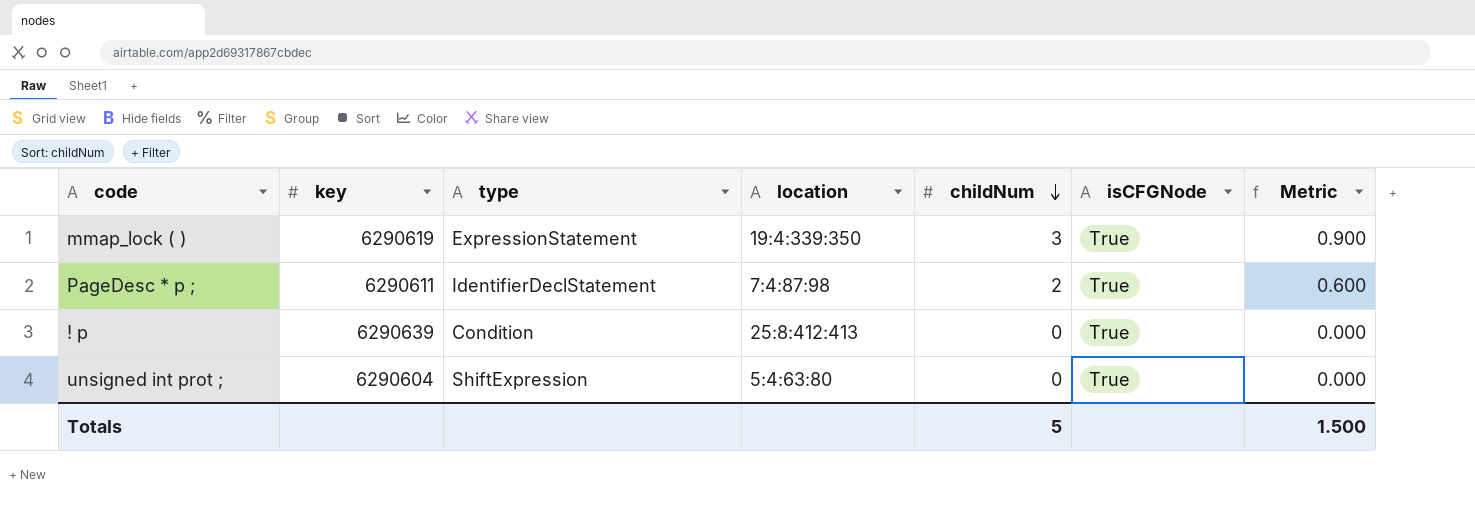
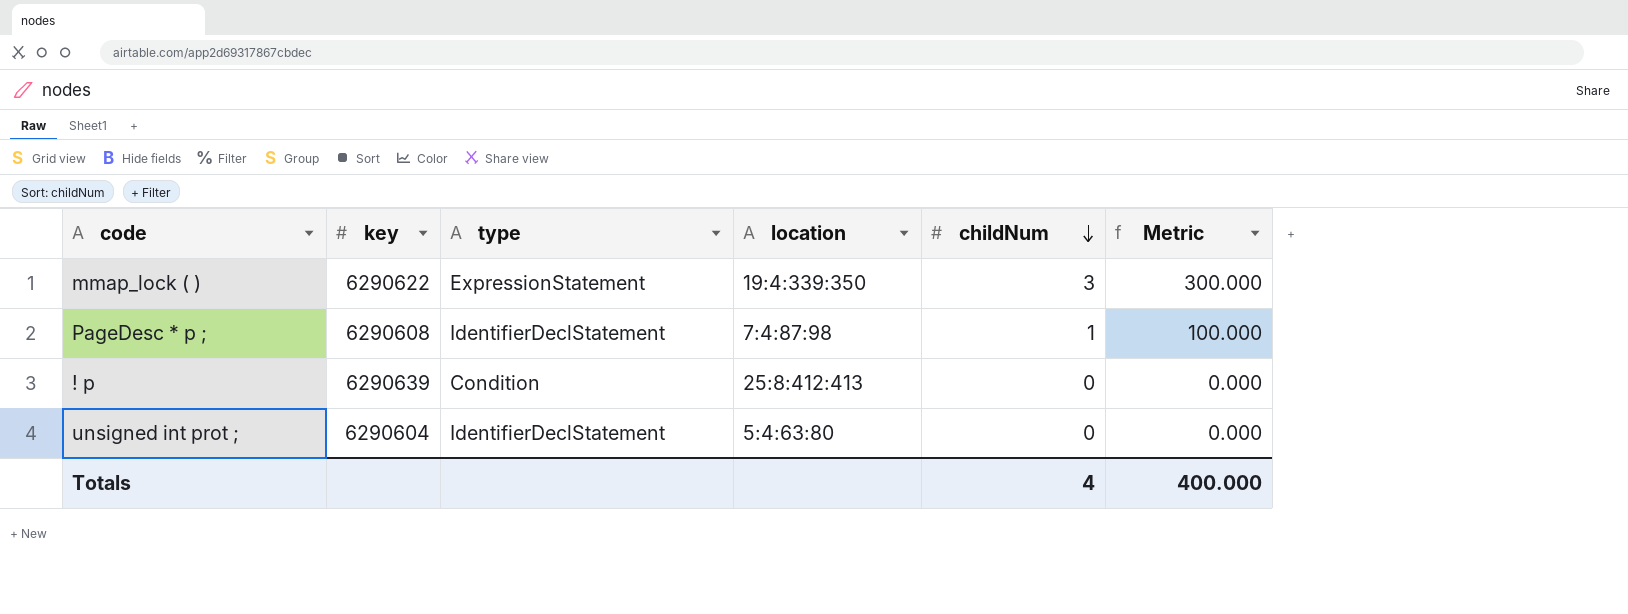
column isCFGNode | position: 6 -> none
column Metric | formula: [childNum] * 0.3 -> [childNum] * 100
mmap_lock ( ) | key: 6290619 -> 6290622
PageDesc * p ; | key: 6290611 -> 6290608
PageDesc * p ; | childNum: 2 -> 1
unsigned int prot ; | type: ShiftExpression -> IdentifierDeclStatement
Totals | childNum: 5 -> 4
Totals | Metric: 1.500 -> 400.000

